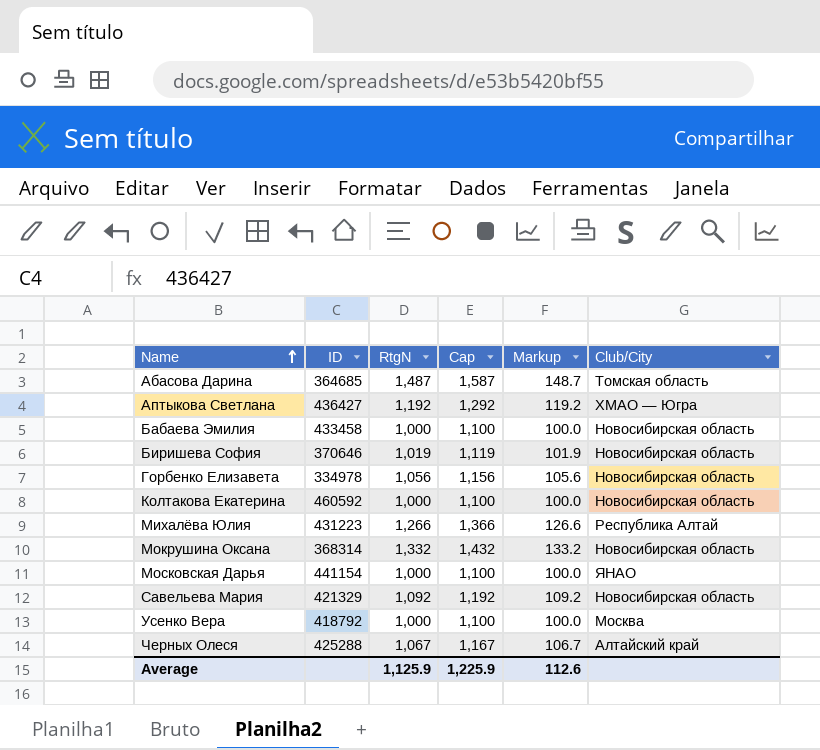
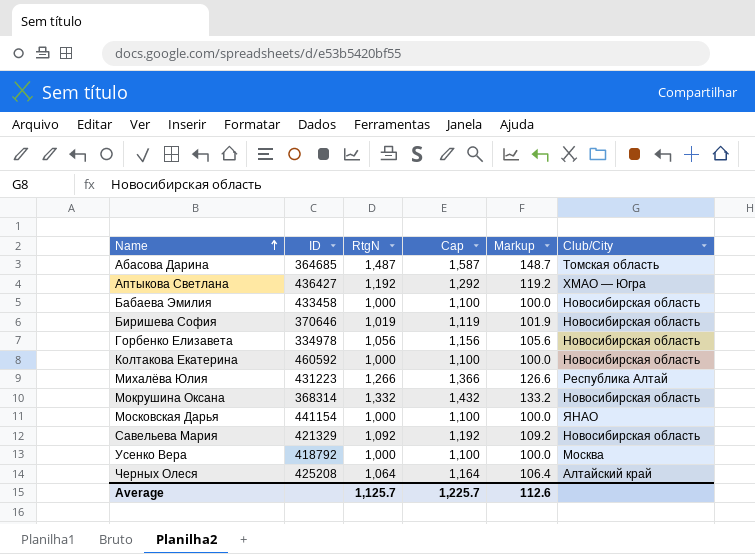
Черных Олеся | ID: 425288 -> 425208
Черных Олеся | RtgN: 1,067 -> 1,064
Черных Олеся | Cap: 1,167 -> 1,164
Черных Олеся | Markup: 106.7 -> 106.4
Average | RtgN: 1,125.9 -> 1,125.7
Average | Cap: 1,225.9 -> 1,225.7

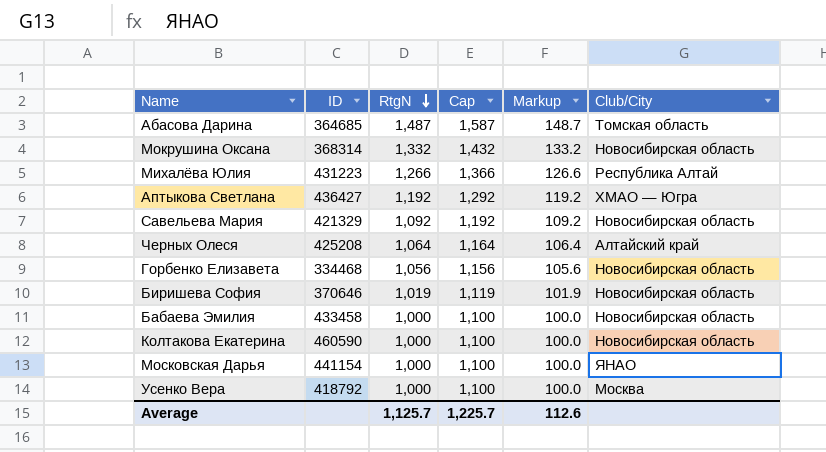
row order: Name ascending -> RtgN descending
Горбенко Елизавета | ID: 334978 -> 334468
Колтакова Екатерина | ID: 460592 -> 460590

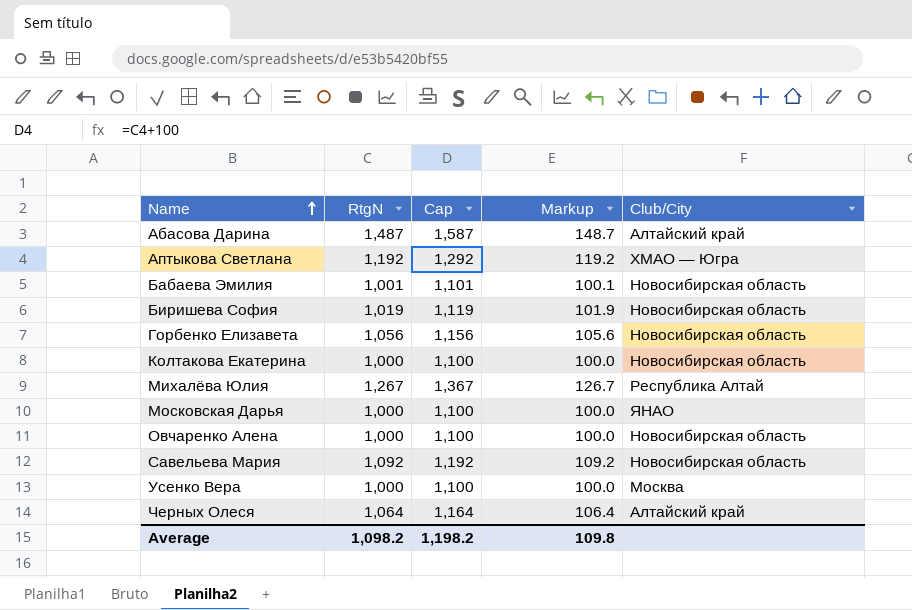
row order: RtgN descending -> Name ascending
column ID | position: 2 -> none
row Мокрушина Оксана: 368314 | 1,332 | 1,432 | 133.2 | Новосибирская область -> none
Абасова Дарина | Club/City: Томская область -> Алтайский край
Бабаева Эмилия | RtgN: 1,000 -> 1,001
Бабаева Эмилия | Cap: 1,100 -> 1,101
Бабаева Эмилия | Markup: 100.0 -> 100.1
Михалёва Юлия | RtgN: 1,266 -> 1,267
Михалёва Юлия | Cap: 1,366 -> 1,367
Михалёва Юлия | Markup: 126.6 -> 126.7
row Овчаренко Алена: none -> 1,000 | 1,100 | 100.0 | Новосибирская область
Average | RtgN: 1,125.7 -> 1,098.2
Average | Cap: 1,225.7 -> 1,198.2
Average | Markup: 112.6 -> 109.8

